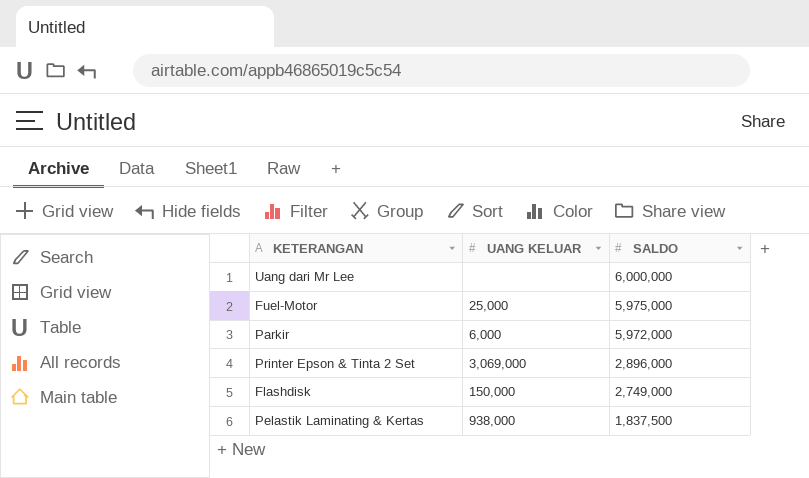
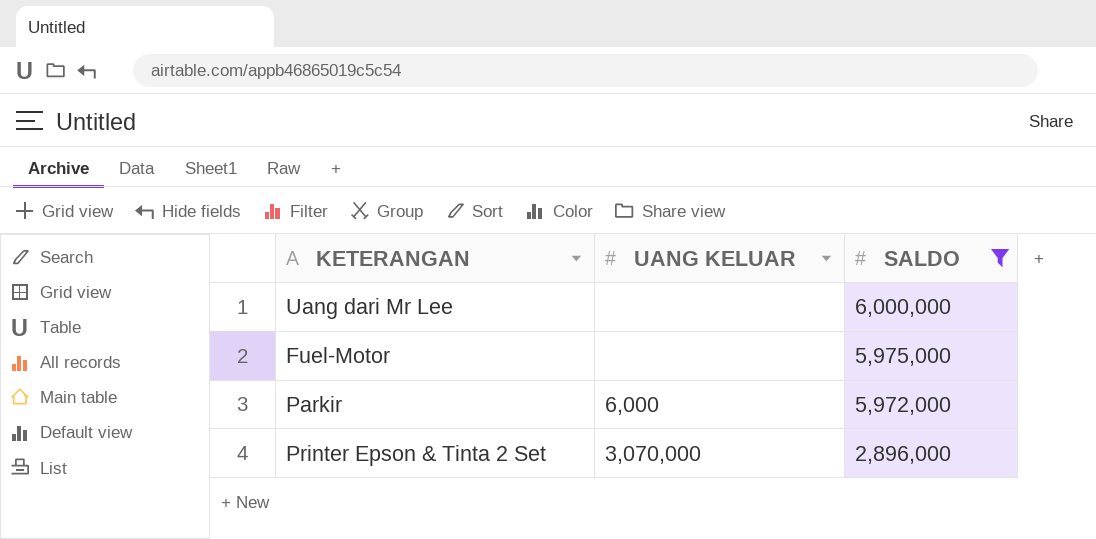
filter: none -> SALDO >= 2,896,000
Fuel-Motor | UANG KELUAR: 25,000 -> none
Printer Epson & Tinta 2 Set | UANG KELUAR: 3,069,000 -> 3,070,000

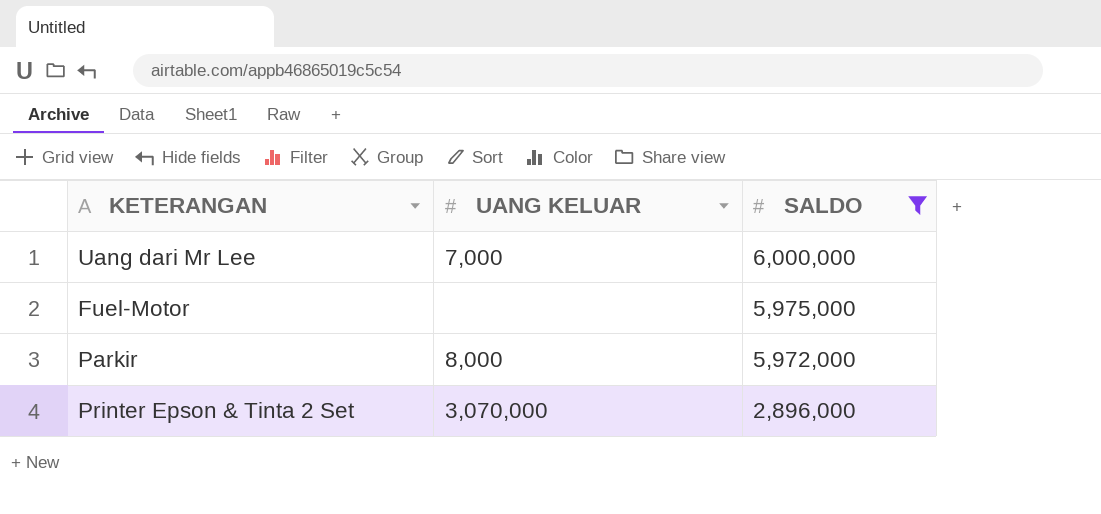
Uang dari Mr Lee | UANG KELUAR: none -> 7,000
Parkir | UANG KELUAR: 6,000 -> 8,000

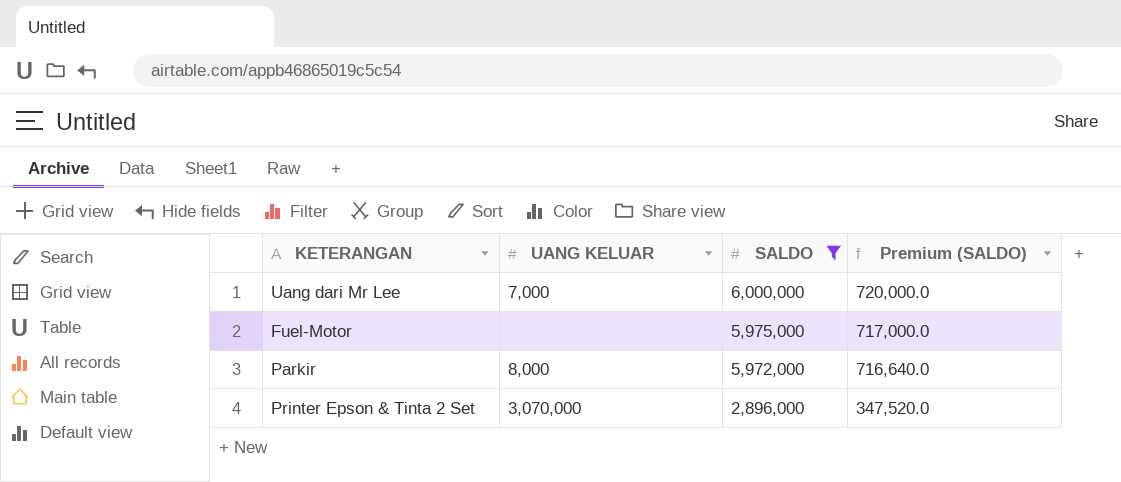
column Premium (SALDO) | formula: none -> [SALDO] * 0.12

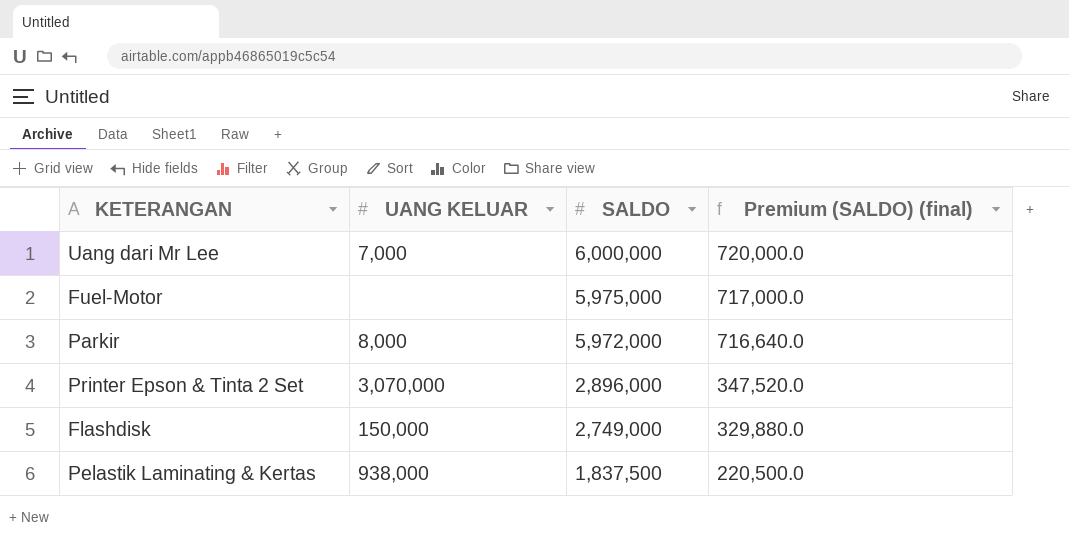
filter: SALDO >= 2,896,000 -> none
column name: Premium (SALDO) -> Premium (SALDO) (final)

